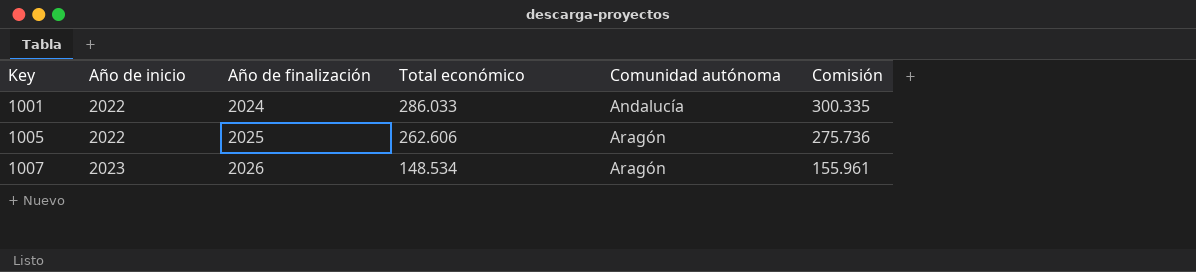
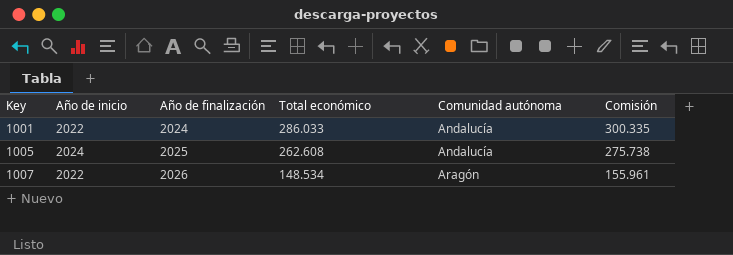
1005 | Año de inicio: 2022 -> 2024
1005 | Total económico: 262.606 -> 262.608
1005 | Comunidad autónoma: Aragón -> Andalucía
1005 | Comisión: 275.736 -> 275.738
1007 | Año de inicio: 2023 -> 2022

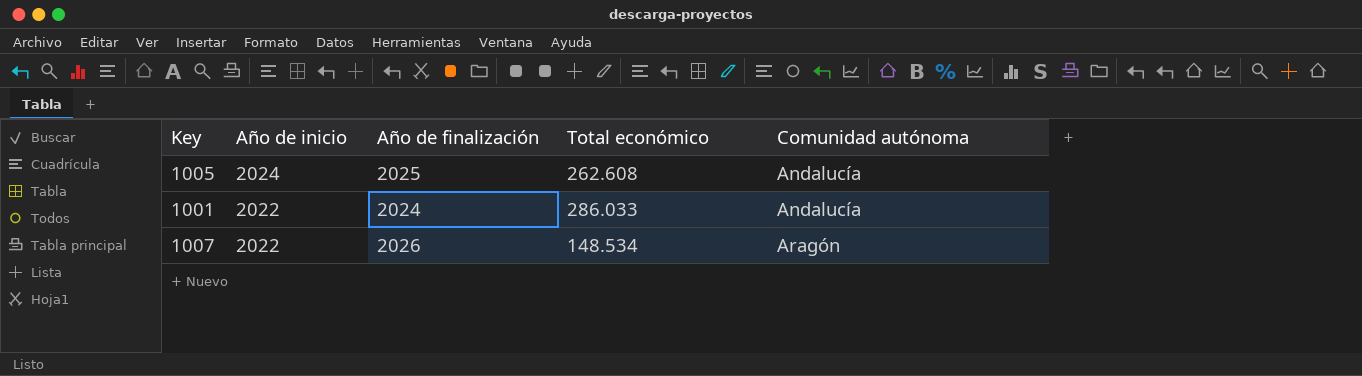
row order: Key ascending -> Año de inicio descending
column Comisión | formula: [Total económico] * 1,05 -> none

